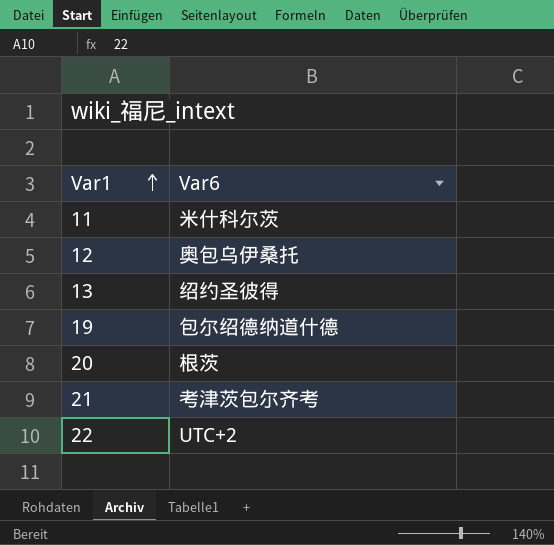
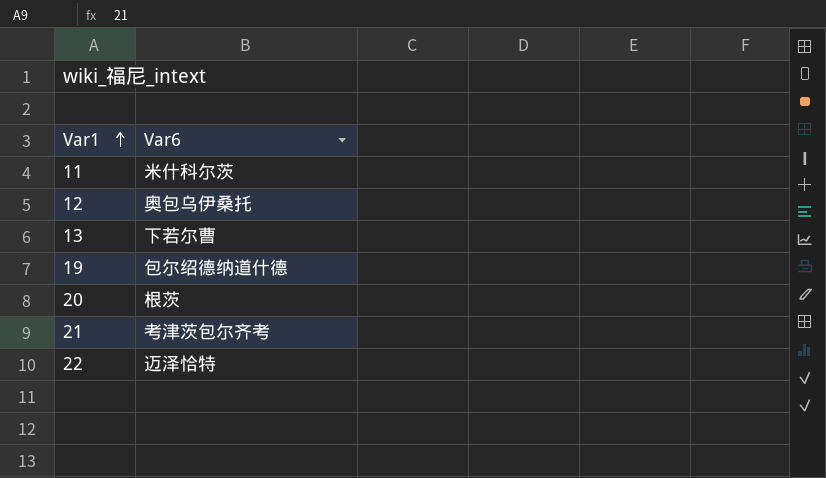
13 | Var6: 绍约圣彼得 -> 下若尔曹
22 | Var6: UTC+2 -> 迈泽恰特

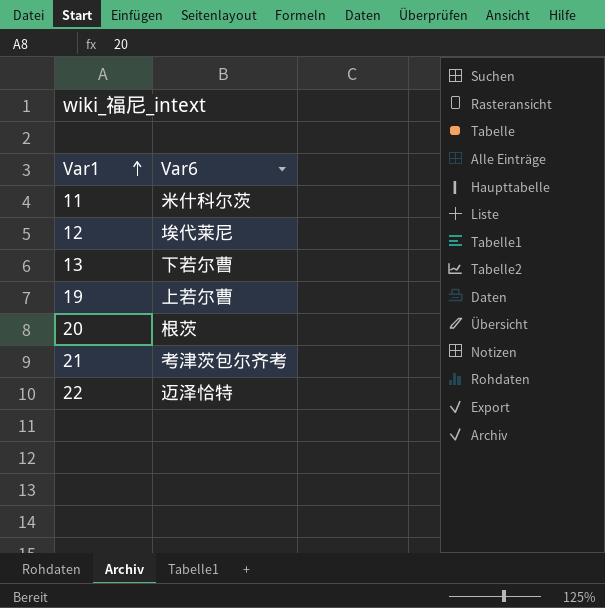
12 | Var6: 奥包乌伊桑托 -> 埃代莱尼
19 | Var6: 包尔绍德纳道什德 -> 上若尔曹

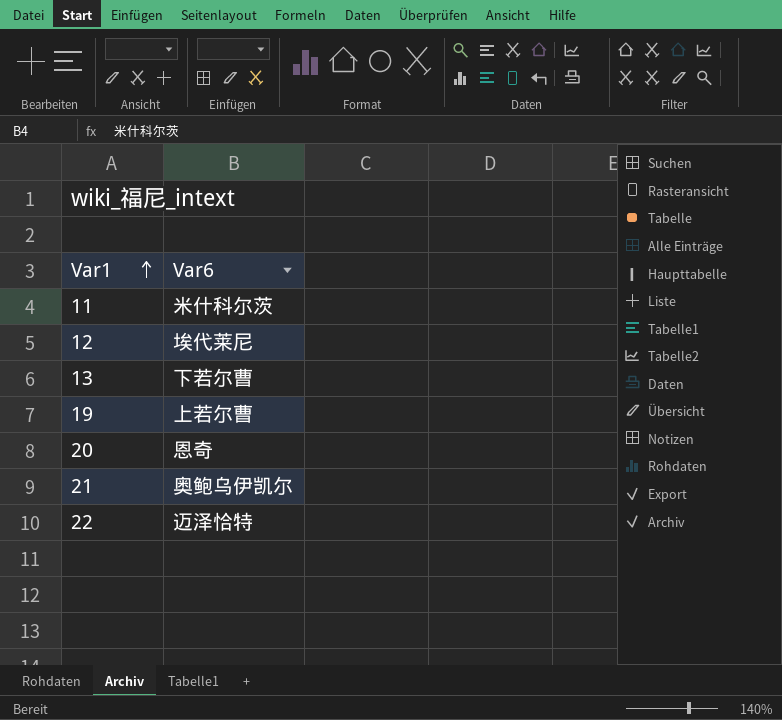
20 | Var6: 根茨 -> 恩奇
21 | Var6: 考津茨包尔齐考 -> 奥鲍乌伊凯尔

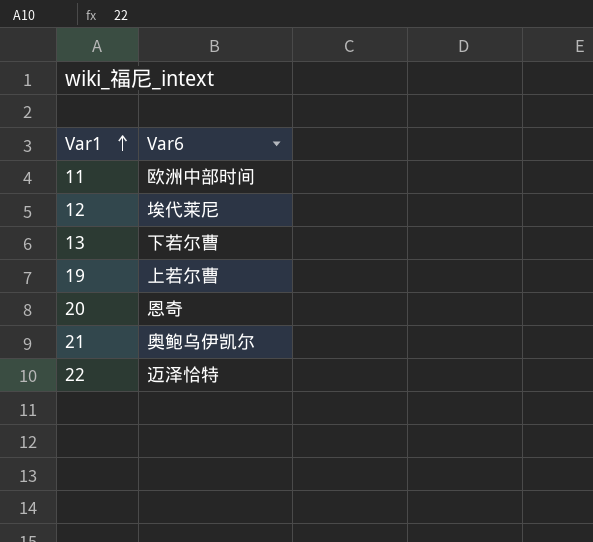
11 | Var6: 米什科尔茨 -> 欧洲中部时间

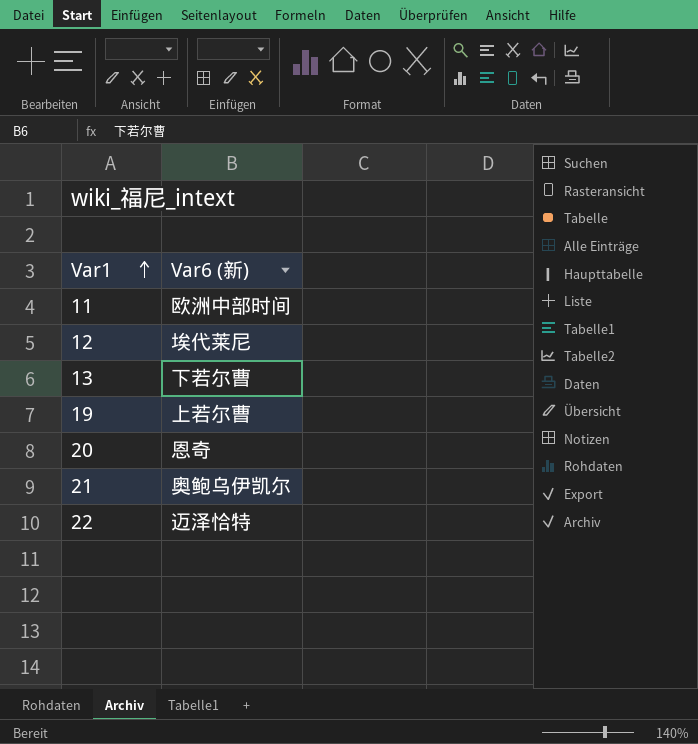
column name: Var6 -> Var6 (新)

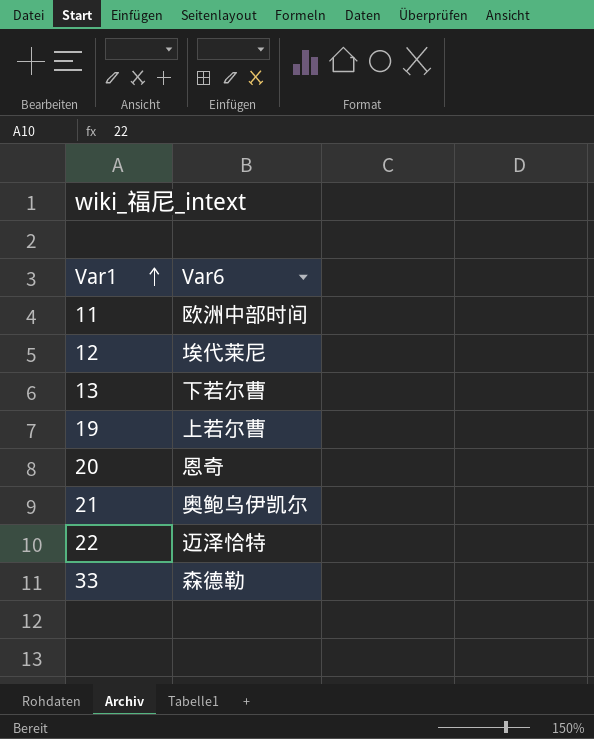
column name: Var6 (新) -> Var6
row 33: none -> 森德勒

